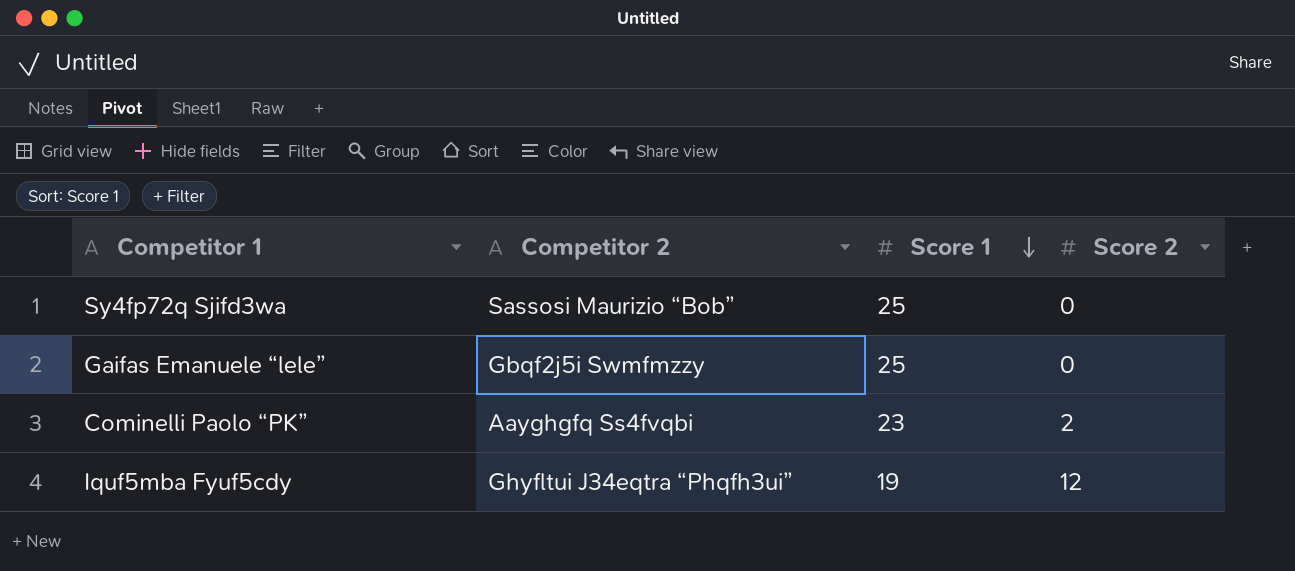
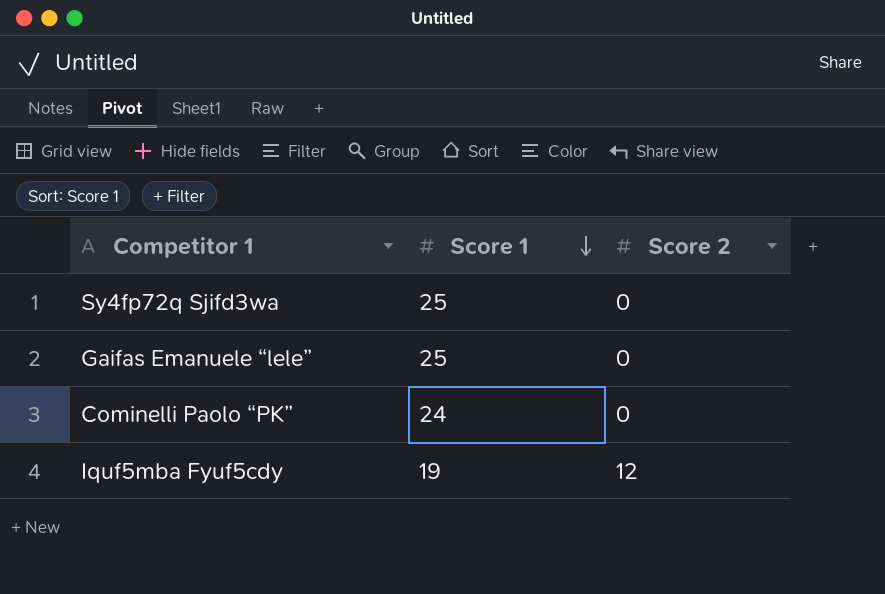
column Competitor 2 | position: 2 -> none
Cominelli Paolo “PK” | Score 1: 23 -> 24
Cominelli Paolo “PK” | Score 2: 2 -> 0

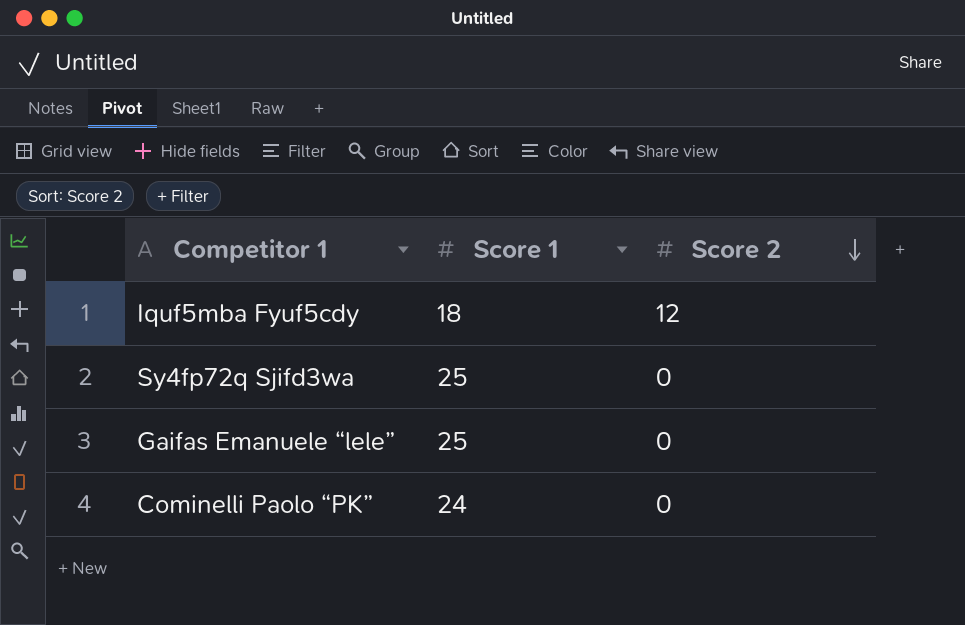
row order: Score 1 descending -> Score 2 descending
Iquf5mba Fyuf5cdy | Score 1: 19 -> 18

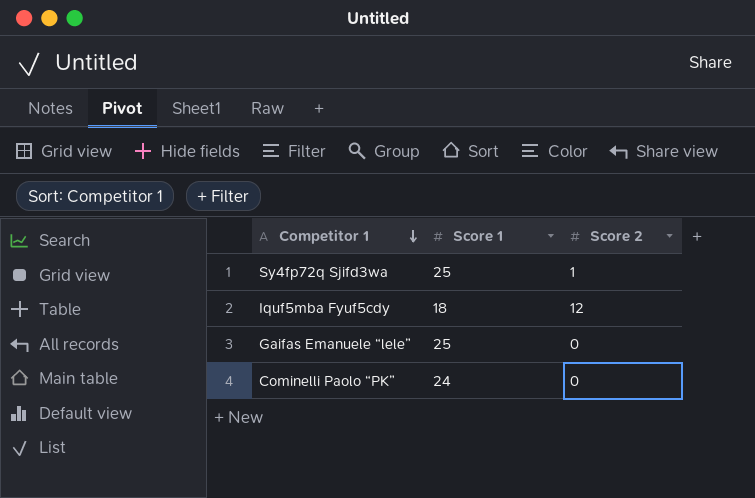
row order: Score 2 descending -> Competitor 1 descending
Sy4fp72q Sjifd3wa | Score 2: 0 -> 1

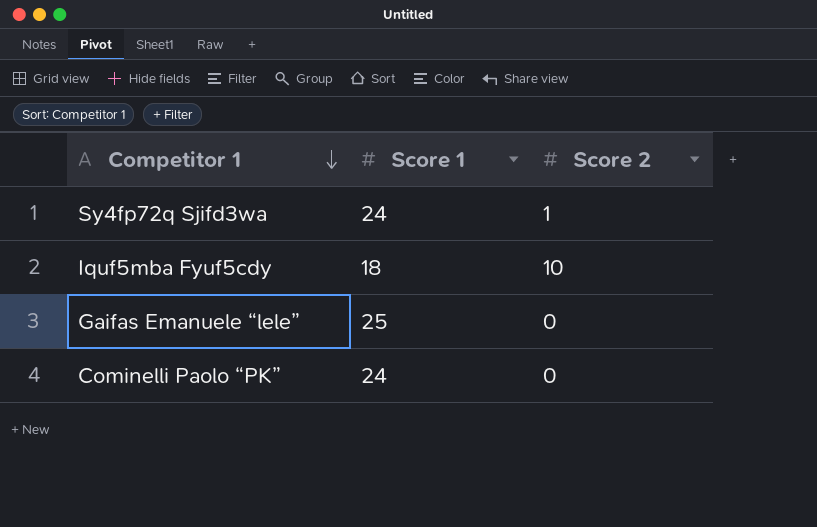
Sy4fp72q Sjifd3wa | Score 1: 25 -> 24
Iquf5mba Fyuf5cdy | Score 2: 12 -> 10

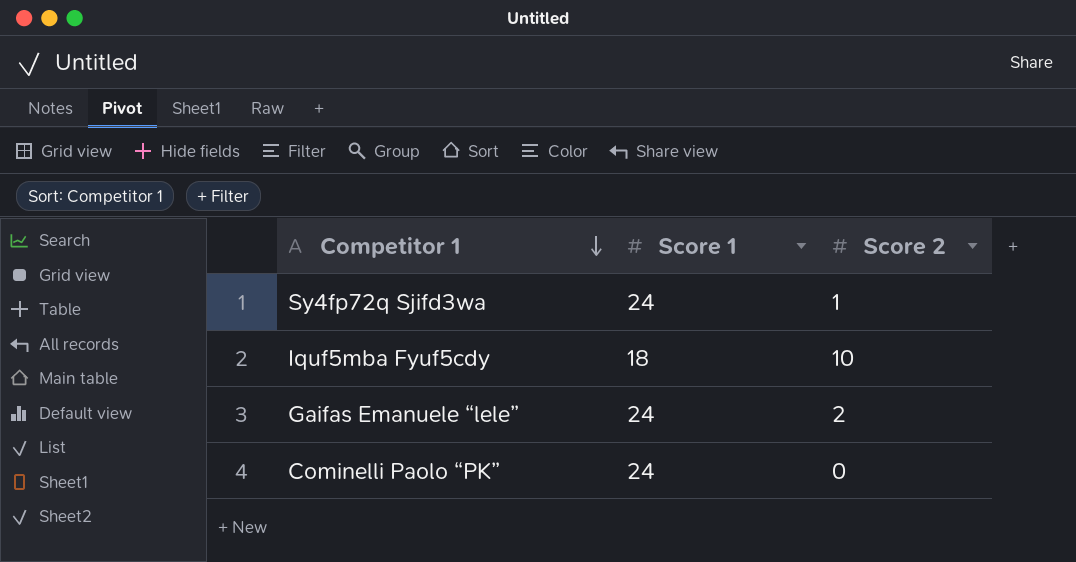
Gaifas Emanuele “lele” | Score 1: 25 -> 24
Gaifas Emanuele “lele” | Score 2: 0 -> 2

